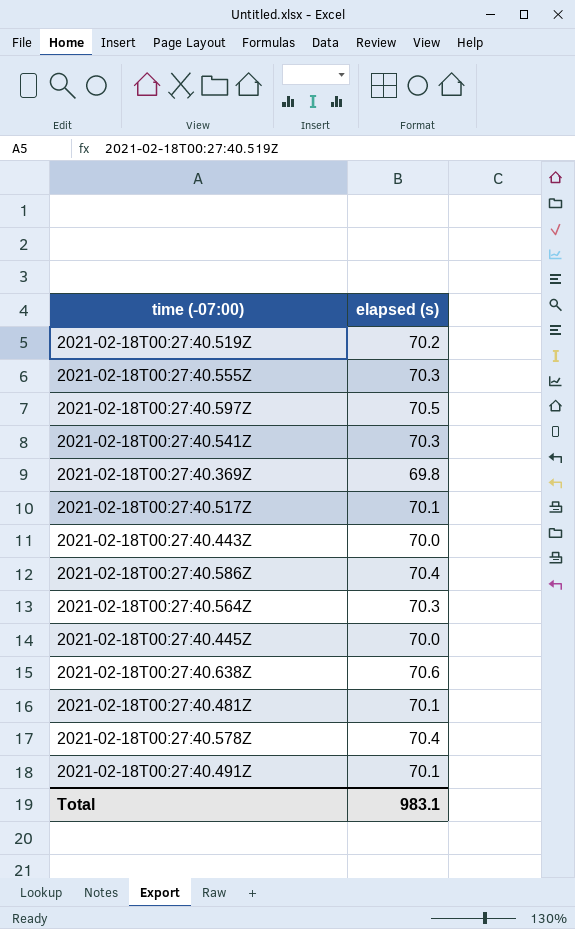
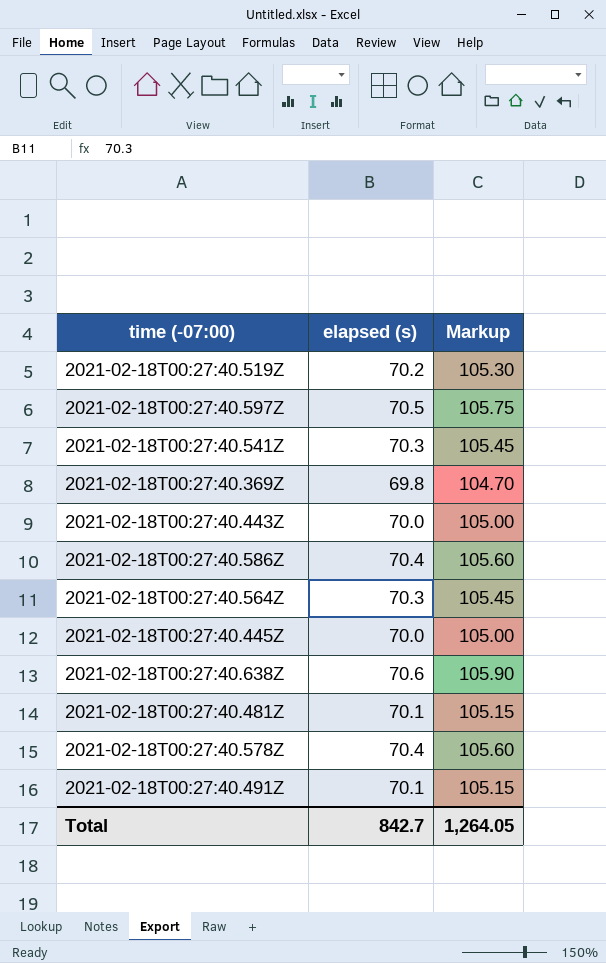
column Markup | formula: none -> [elapsed (s)] * 1.5
row 2021-02-18T00:27:40.555Z: 70.3 -> none
row 2021-02-18T00:27:40.517Z: 70.1 -> none
Total | elapsed (s): 983.1 -> 842.7

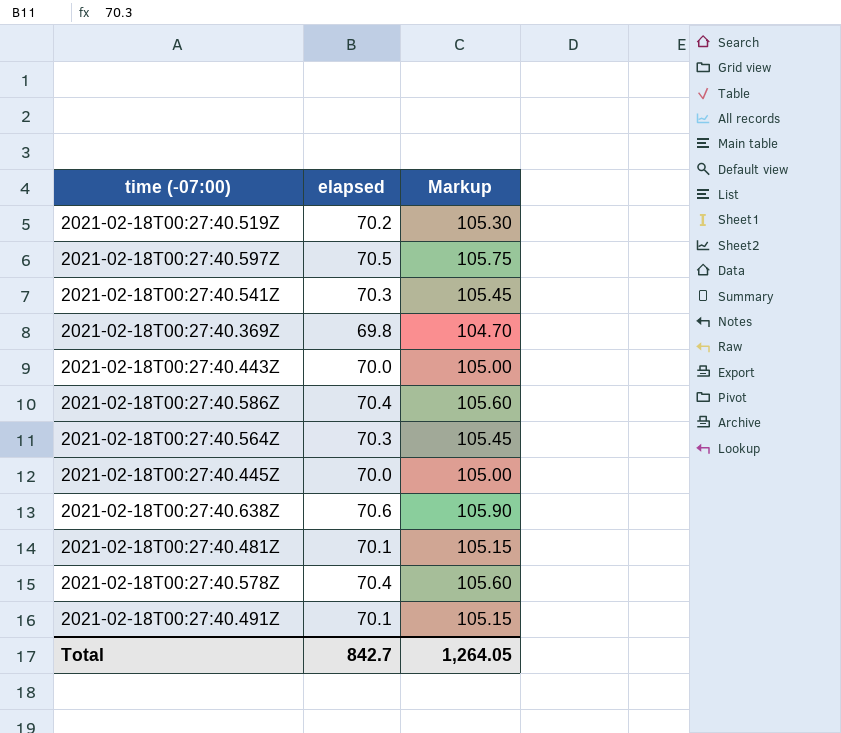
column name: elapsed (s) -> elapsed

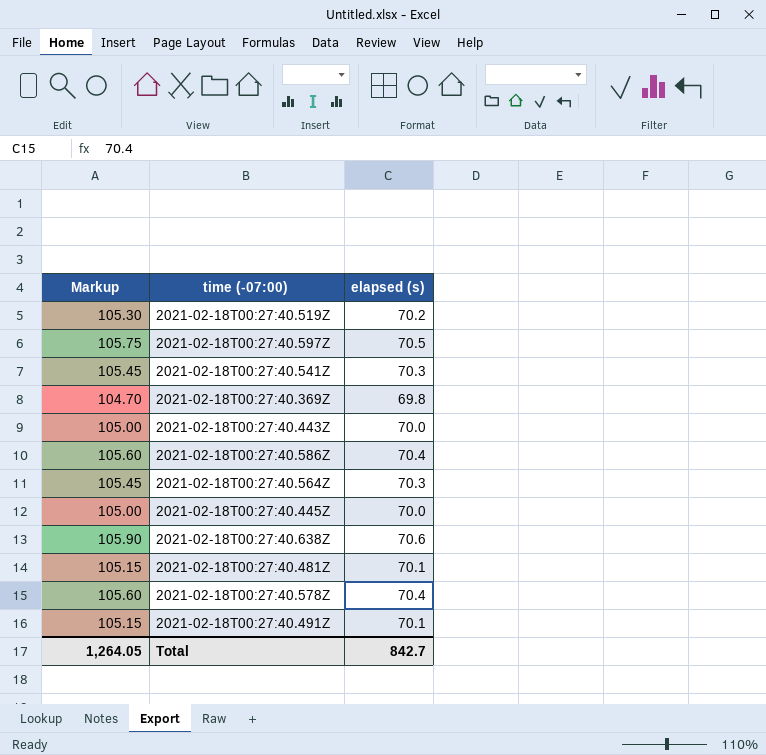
column Markup | position: 3 -> 1
column name: elapsed -> elapsed (s)

